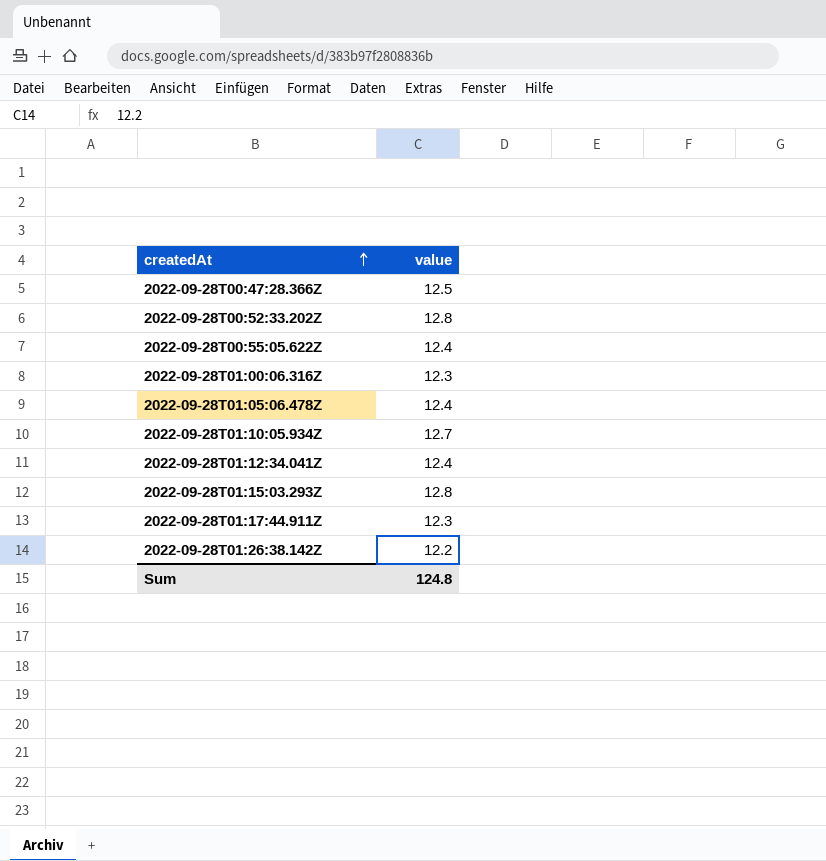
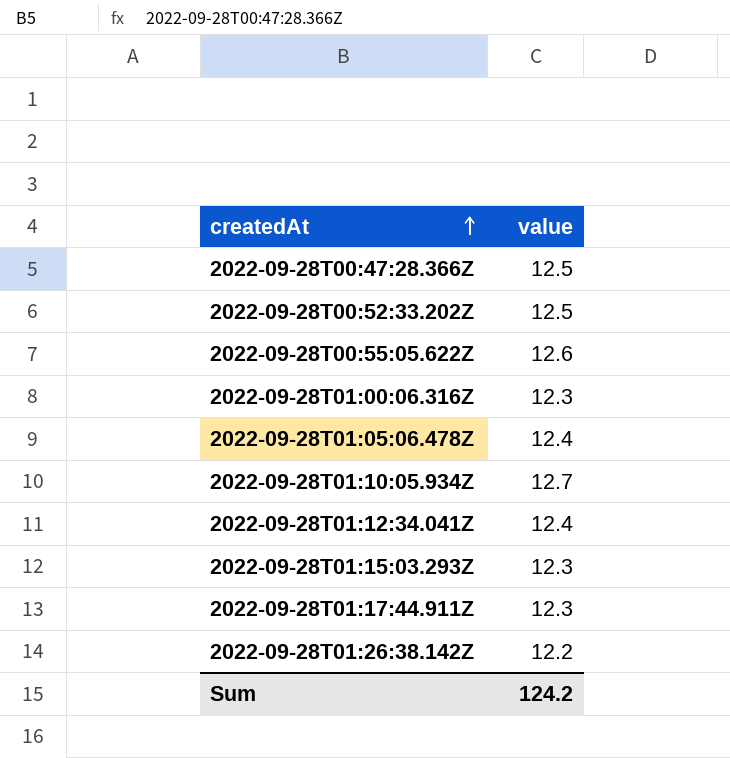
2022-09-28T00:52:33.202Z | value: 12.8 -> 12.5
2022-09-28T00:55:05.622Z | value: 12.4 -> 12.6
2022-09-28T01:15:03.293Z | value: 12.8 -> 12.3
Sum | value: 124.8 -> 124.2

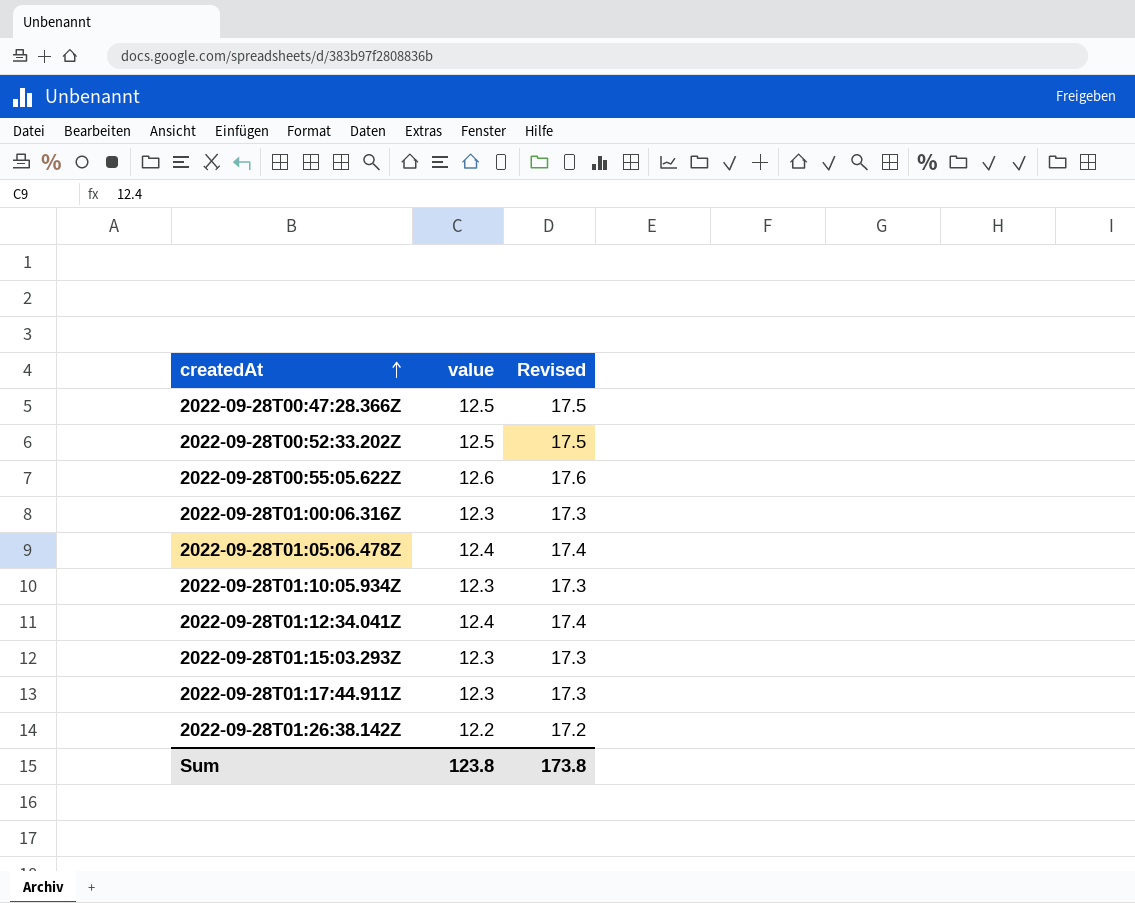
column Revised | formula: none -> [value] + 5
2022-09-28T01:10:05.934Z | value: 12.7 -> 12.3
Sum | value: 124.2 -> 123.8

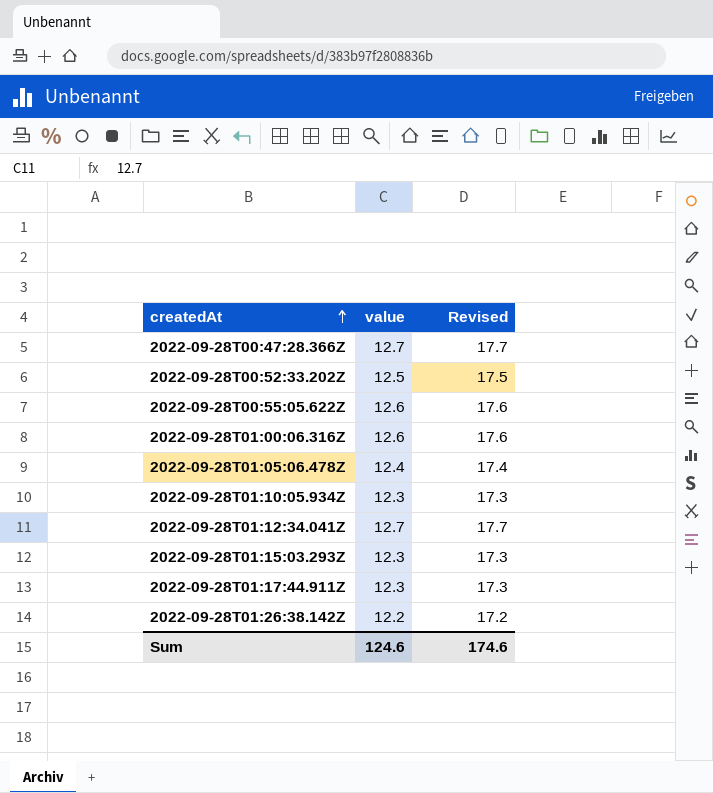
2022-09-28T00:47:28.366Z | value: 12.5 -> 12.7
2022-09-28T00:47:28.366Z | Revised: 17.5 -> 17.7
2022-09-28T01:00:06.316Z | value: 12.3 -> 12.6
2022-09-28T01:00:06.316Z | Revised: 17.3 -> 17.6
2022-09-28T01:12:34.041Z | value: 12.4 -> 12.7
2022-09-28T01:12:34.041Z | Revised: 17.4 -> 17.7
Sum | value: 123.8 -> 124.6
Sum | Revised: 173.8 -> 174.6

